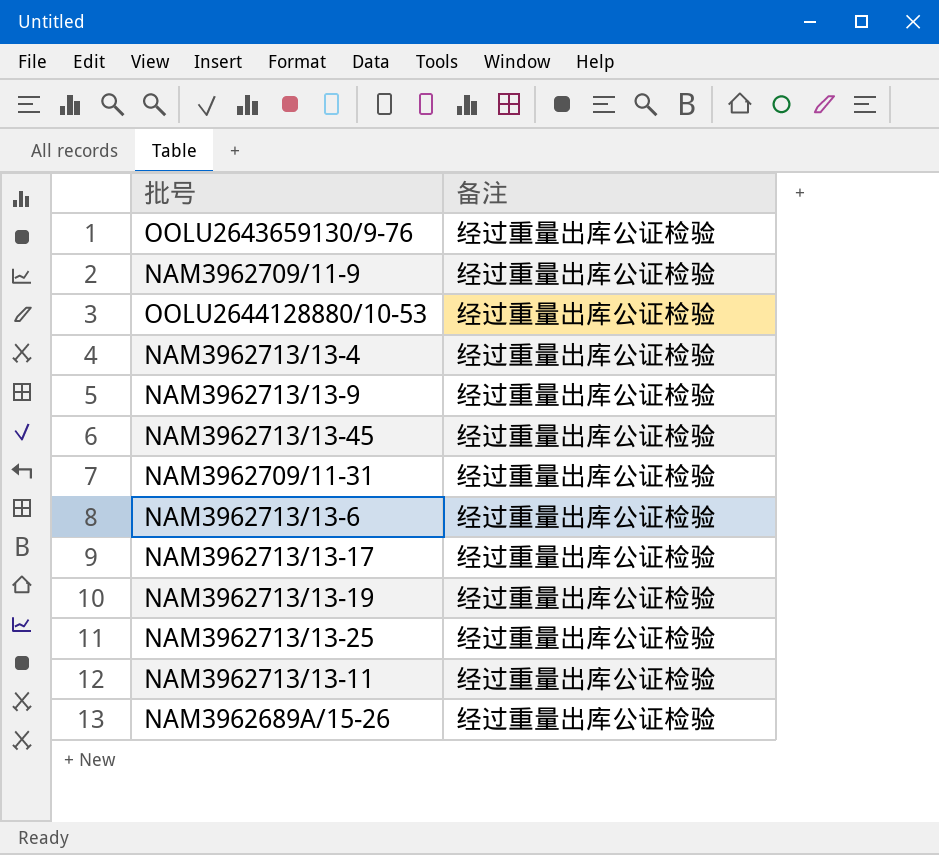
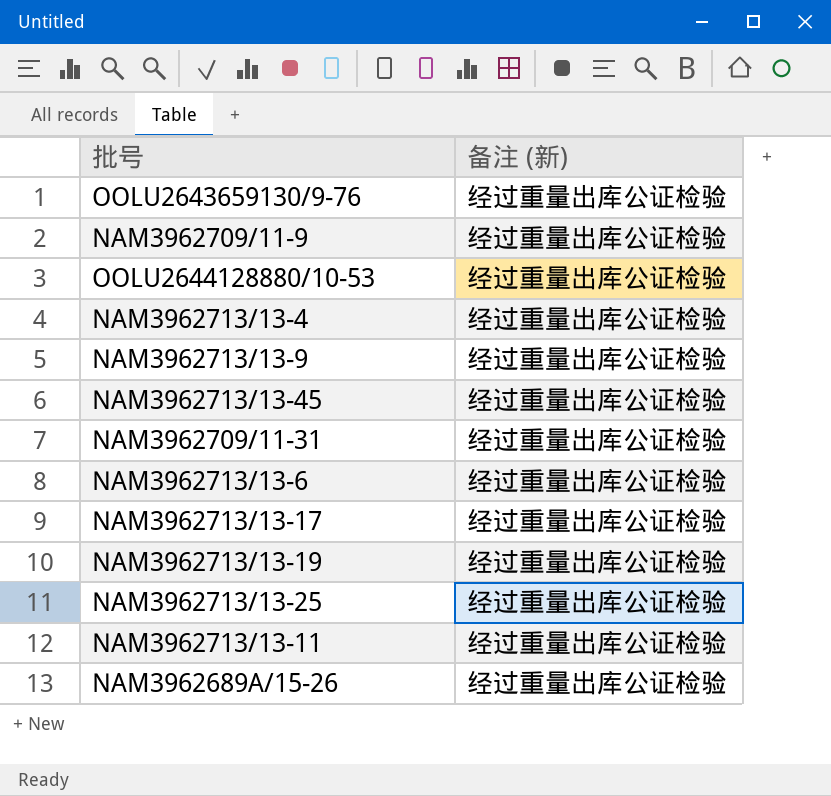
column name: 备注 -> 备注 (新)

